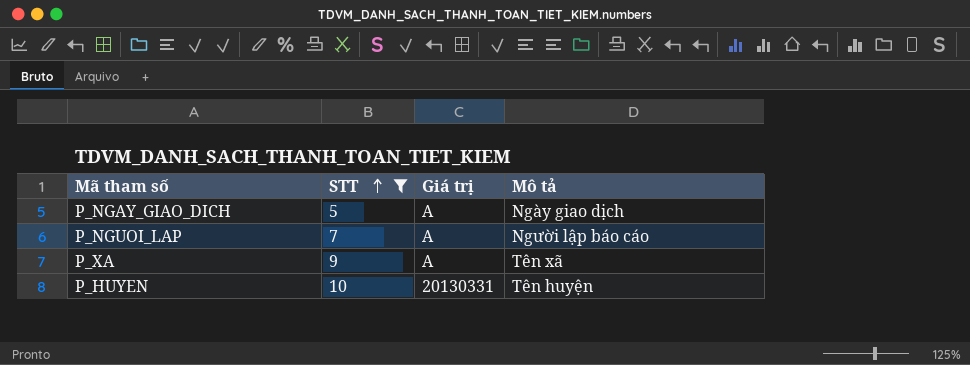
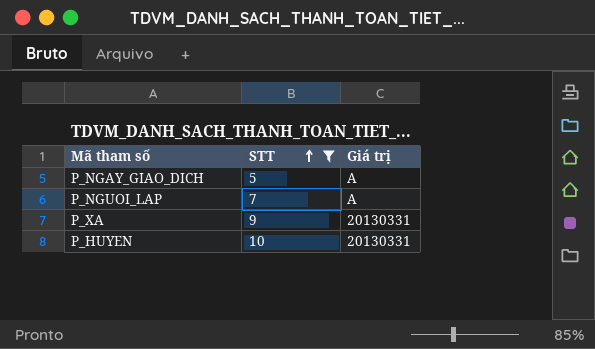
column Mô tả | position: 4 -> none
P_XA | Giá trị: A -> 20130331

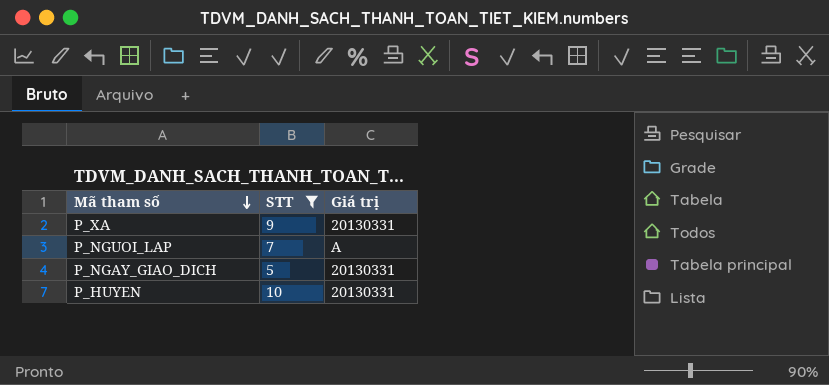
row order: STT ascending -> Mã tham số descending
P_NGAY_GIAO_DICH | Giá trị: A -> 20130331

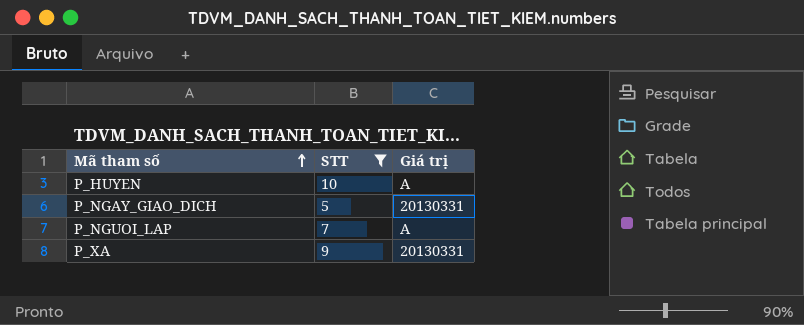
row order: Mã tham số descending -> Mã tham số ascending
P_HUYEN | Giá trị: 20130331 -> A

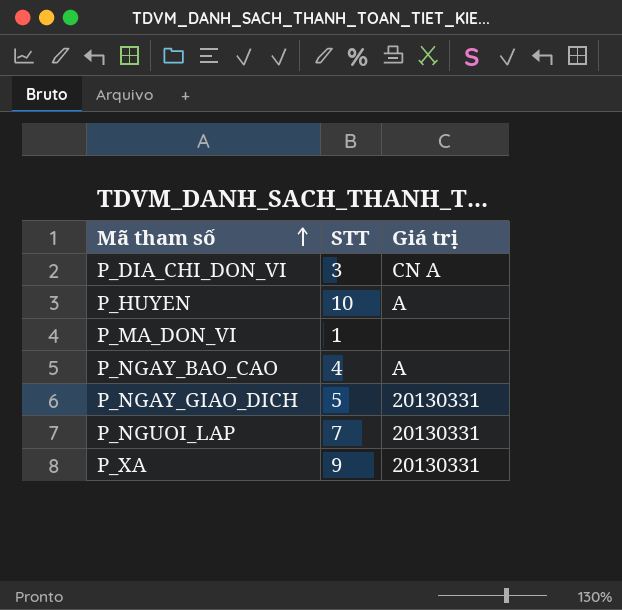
filter: STT >= 5 -> none
P_NGUOI_LAP | Giá trị: A -> 20130331

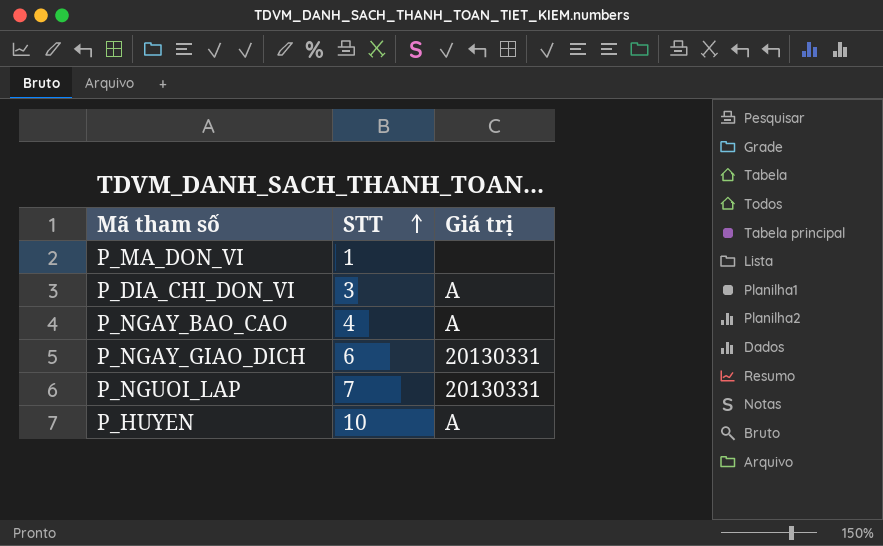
row order: Mã tham số ascending -> STT ascending
row P_XA: 9 | 20130331 -> none
P_DIA_CHI_DON_VI | Giá trị: CN A -> A
P_NGAY_GIAO_DICH | STT: 5 -> 6

